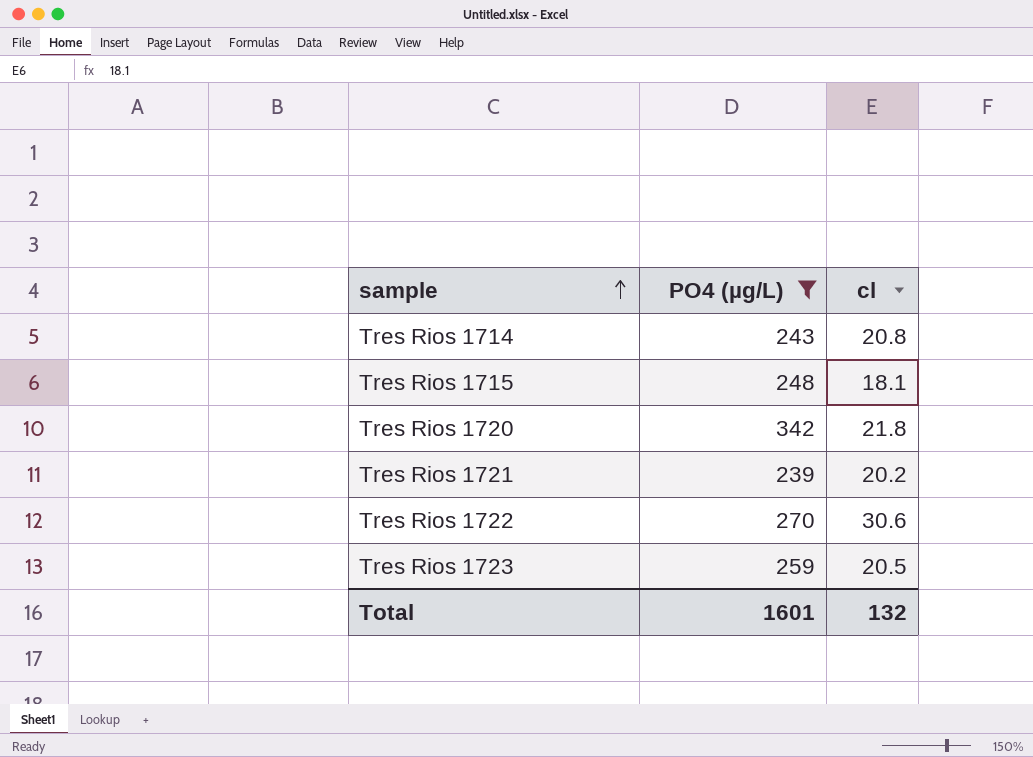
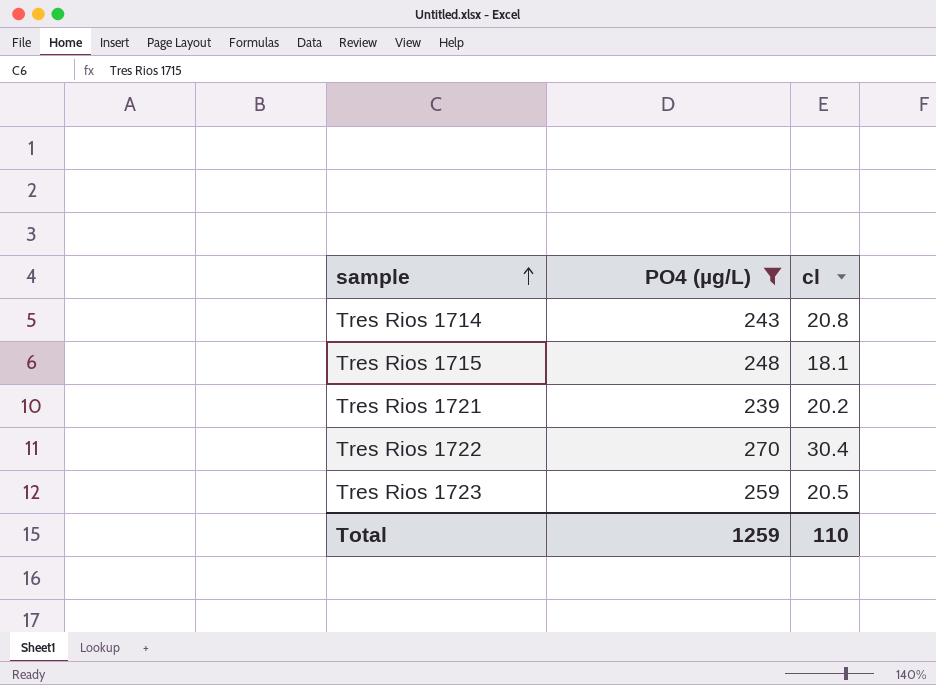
row Tres Rios 1720: 342 | 21.8 -> none
Tres Rios 1722 | cl: 30.6 -> 30.4
Total | PO4 (µg/L): 1601 -> 1259
Total | cl: 132 -> 110

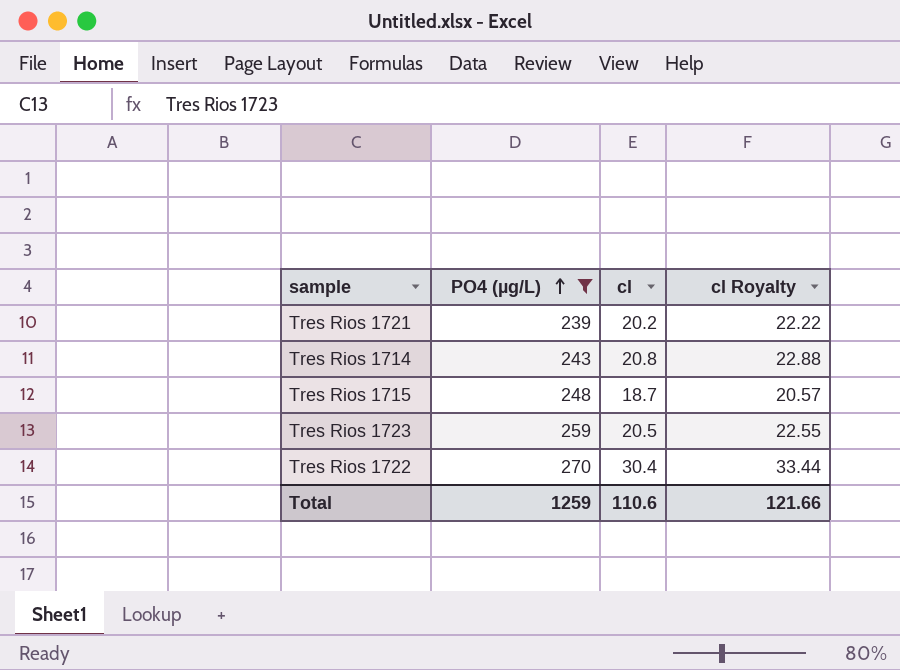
row order: sample ascending -> PO4 (µg/L) ascending
column cl Royalty | formula: none -> [cl] * 1.1
Tres Rios 1715 | cl: 18.1 -> 18.7
Total | cl: 110 -> 110.6

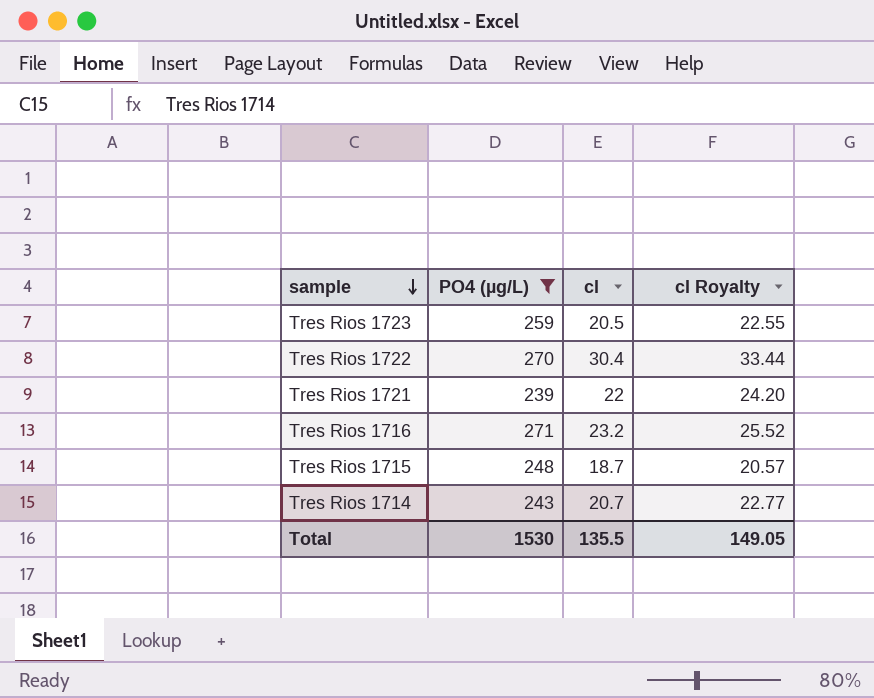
row order: PO4 (µg/L) ascending -> sample descending
Tres Rios 1721 | cl: 20.2 -> 22
Tres Rios 1721 | cl Royalty: 22.22 -> 24.20
row Tres Rios 1716: none -> 271 | 23.2 | 25.52
Tres Rios 1714 | cl: 20.8 -> 20.7
Tres Rios 1714 | cl Royalty: 22.88 -> 22.77
Total | PO4 (µg/L): 1259 -> 1530
Total | cl: 110.6 -> 135.5
Total | cl Royalty: 121.66 -> 149.05

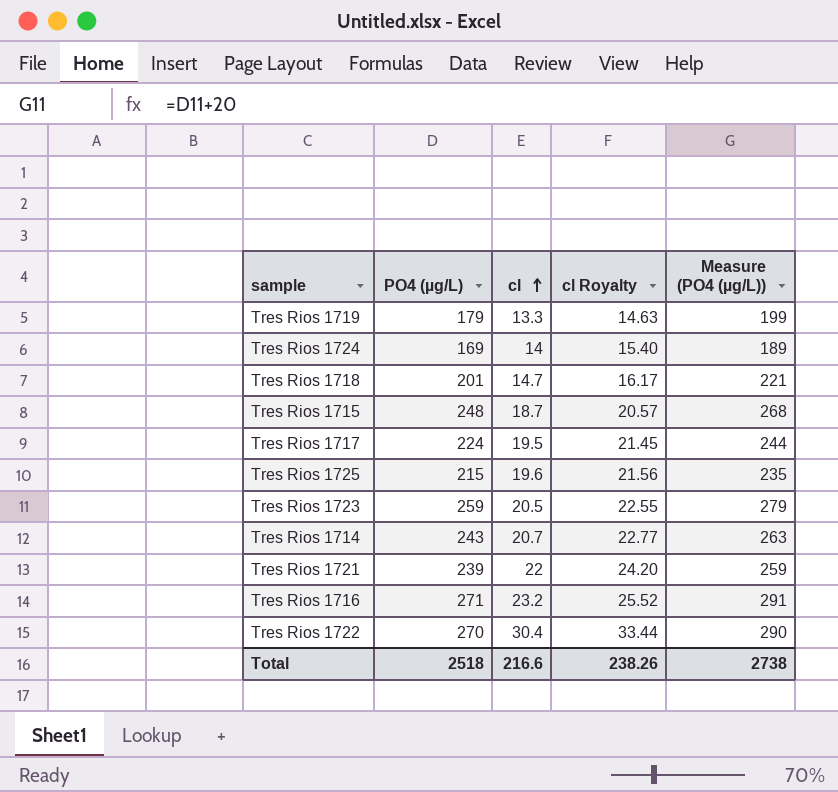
filter: PO4 (µg/L) >= 239 -> none
row order: sample descending -> cl ascending
column Measure (PO4 (µg/L)) | formula: none -> [PO4 (µg/L)] + 20
Total | PO4 (µg/L): 1530 -> 2518
Total | cl: 135.5 -> 216.6
Total | cl Royalty: 149.05 -> 238.26

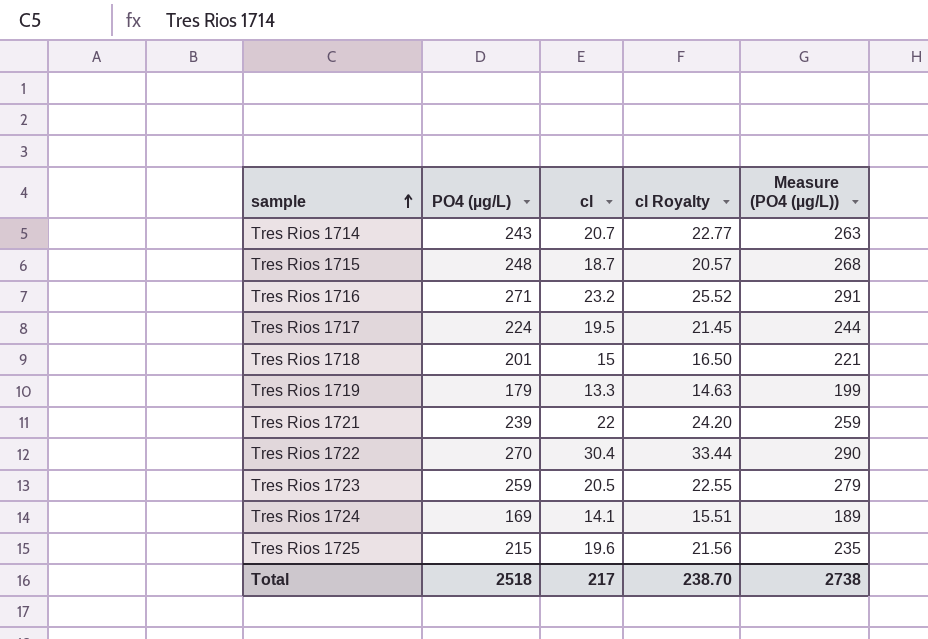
row order: cl ascending -> sample ascending
Tres Rios 1718 | cl: 14.7 -> 15
Tres Rios 1718 | cl Royalty: 16.17 -> 16.50
Tres Rios 1724 | cl: 14 -> 14.1
Tres Rios 1724 | cl Royalty: 15.40 -> 15.51
Total | cl: 216.6 -> 217
Total | cl Royalty: 238.26 -> 238.70

